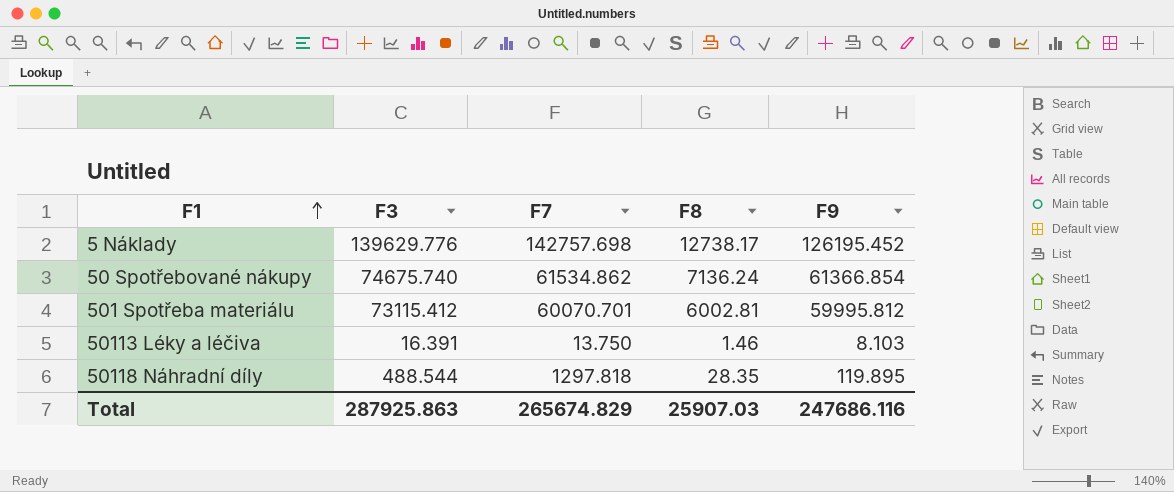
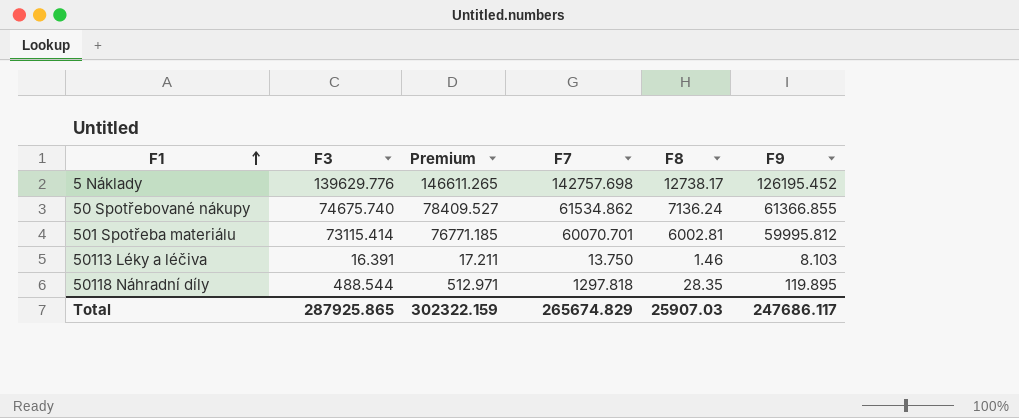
column Premium | formula: none -> [F3] * 1.05
50 Spotřebované nákupy | F9: 61366.854 -> 61366.855
501 Spotřeba materiálu | F3: 73115.412 -> 73115.414
Total | F3: 287925.863 -> 287925.865
Total | F9: 247686.116 -> 247686.117

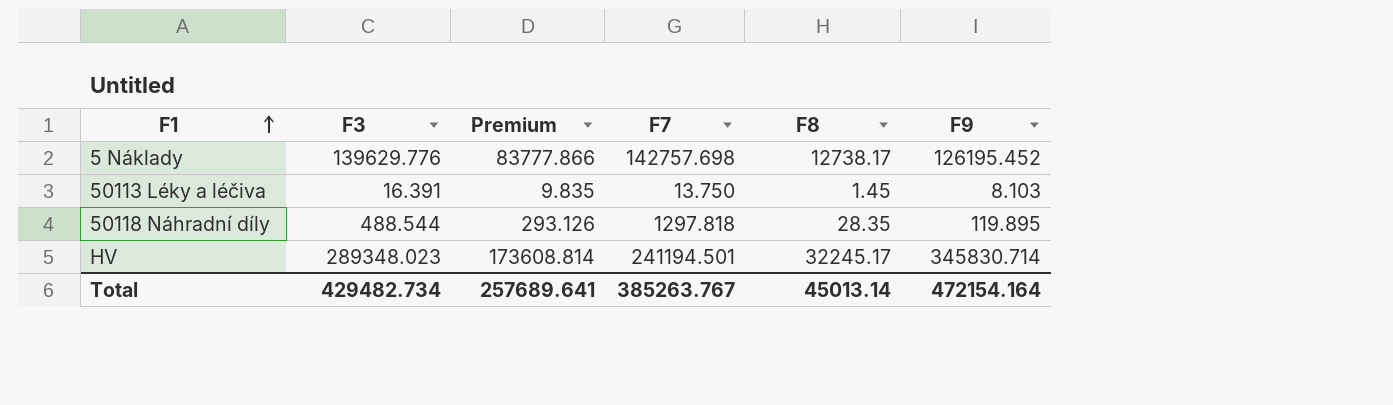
column Premium | formula: [F3] * 1.05 -> [F3] * 0.6
row 50 Spotřebované nákupy: 74675.740 | 78409.527 | 61534.862 | 7136.24 | 61366.855 -> none
row 501 Spotřeba materiálu: 73115.414 | 76771.185 | 60070.701 | 6002.81 | 59995.812 -> none
50113 Léky a léčiva | F8: 1.46 -> 1.45
row HV: none -> 289348.023 | 173608.814 | 241194.501 | 32245.17 | 345830.714
Total | F3: 287925.865 -> 429482.734
Total | Premium: 302322.159 -> 257689.641
Total | F7: 265674.829 -> 385263.767
Total | F8: 25907.03 -> 45013.14
Total | F9: 247686.117 -> 472154.164

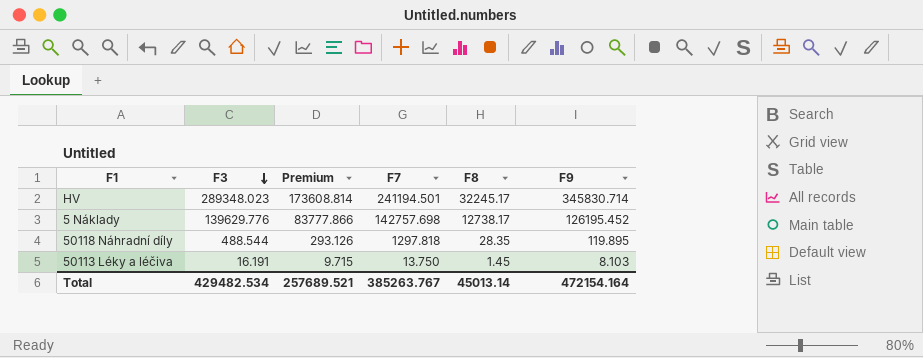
row order: F1 ascending -> F3 descending
50113 Léky a léčiva | F3: 16.391 -> 16.191
50113 Léky a léčiva | Premium: 9.835 -> 9.715
Total | F3: 429482.734 -> 429482.534
Total | Premium: 257689.641 -> 257689.521

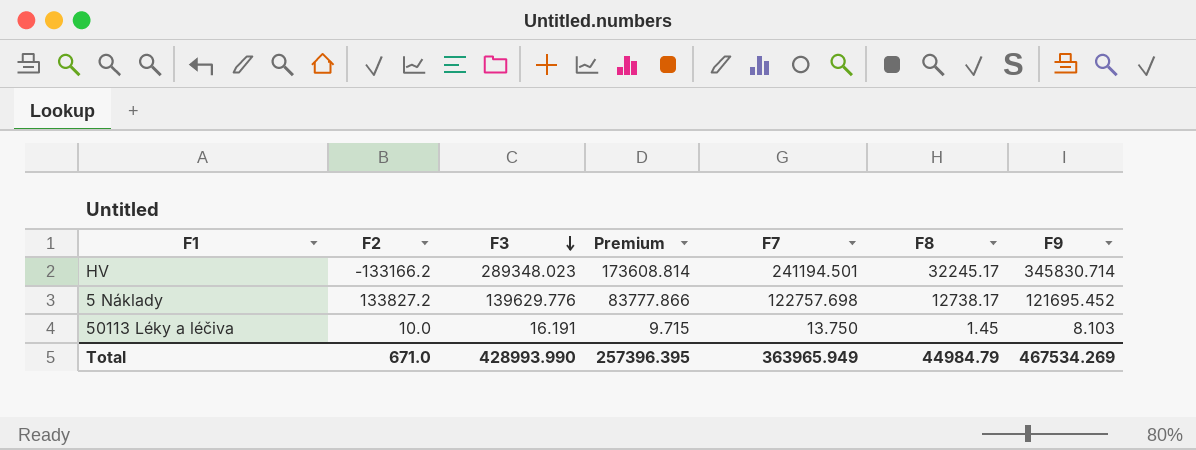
column F2 | position: none -> 2
row 50118 Náhradní díly: 488.544 | 293.126 | 1297.818 | 28.35 | 119.895 -> none
5 Náklady | F7: 142757.698 -> 122757.698
5 Náklady | F9: 126195.452 -> 121695.452
Total | F3: 429482.534 -> 428993.990
Total | Premium: 257689.521 -> 257396.395
Total | F7: 385263.767 -> 363965.949
Total | F8: 45013.14 -> 44984.79
Total | F9: 472154.164 -> 467534.269

